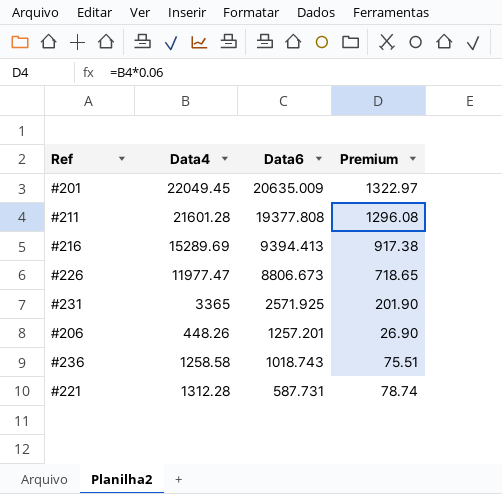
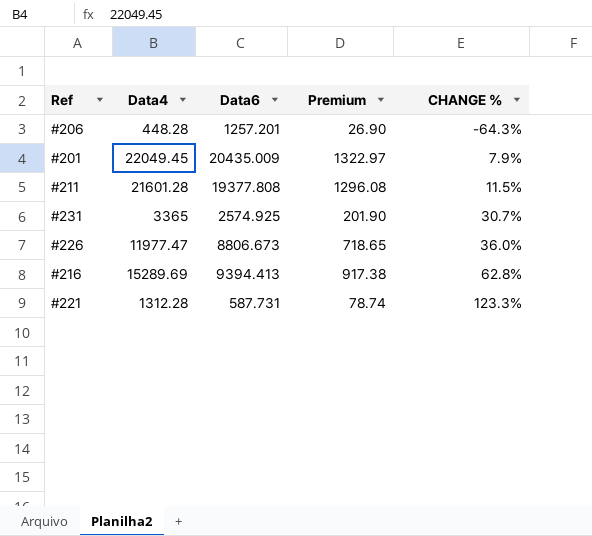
row order: Data6 descending -> CHANGE % ascending
column CHANGE % | formula: none -> ([Data4] - [Data6]) / [Data6]
row #236: 1258.58 | 1018.743 | 75.51 -> none
#206 | Data4: 448.26 -> 448.28
#201 | Data6: 20635.009 -> 20435.009
#231 | Data6: 2571.925 -> 2574.925

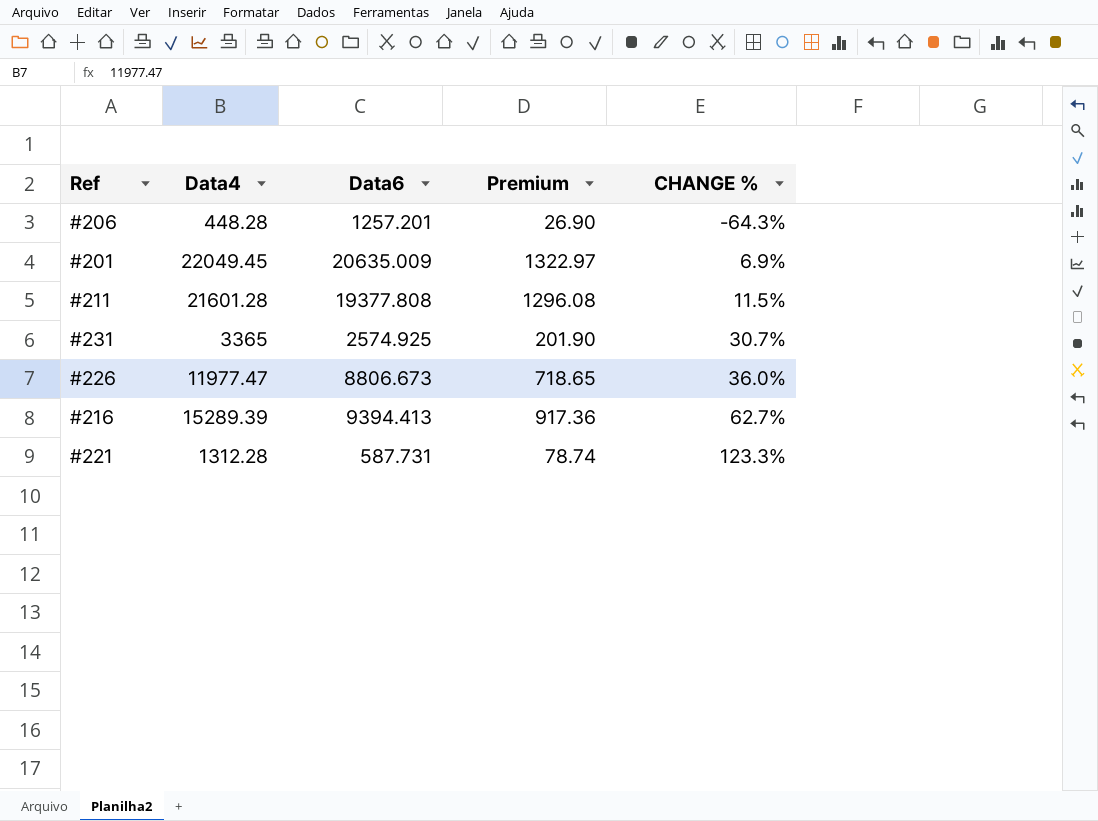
#201 | Data6: 20435.009 -> 20635.009
#201 | CHANGE %: 7.9% -> 6.9%
#216 | Data4: 15289.69 -> 15289.39
#216 | Premium: 917.38 -> 917.36
#216 | CHANGE %: 62.8% -> 62.7%

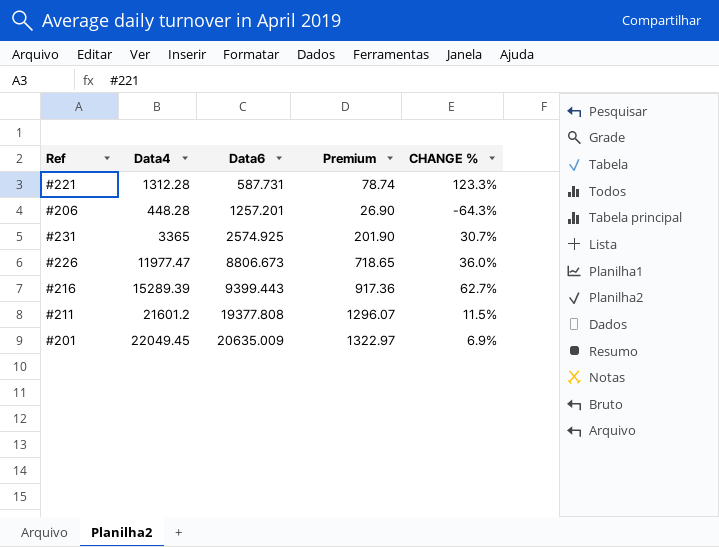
row order: CHANGE % ascending -> Data6 ascending
#216 | Data6: 9394.413 -> 9399.443
#211 | Data4: 21601.28 -> 21601.2
#211 | Premium: 1296.08 -> 1296.07

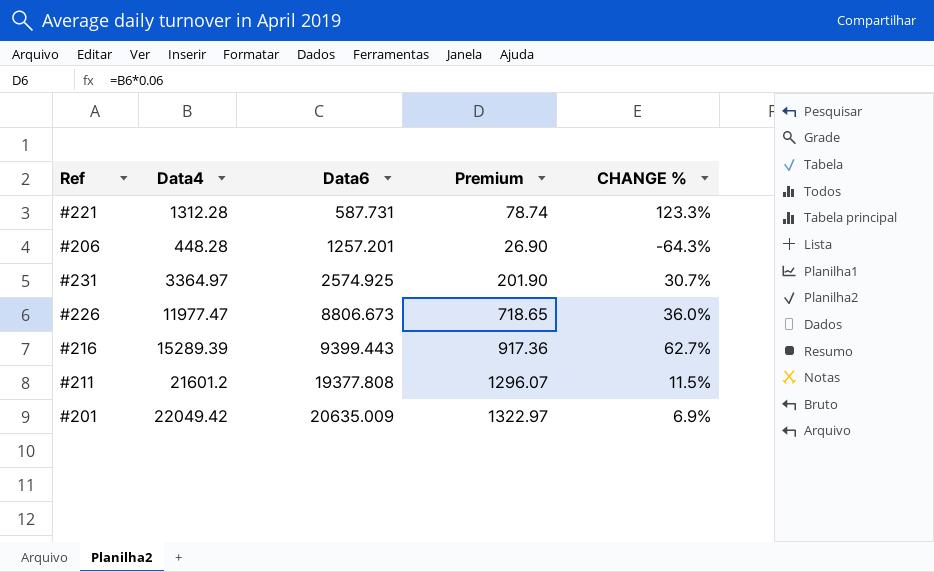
#231 | Data4: 3365 -> 3364.97
#201 | Data4: 22049.45 -> 22049.42

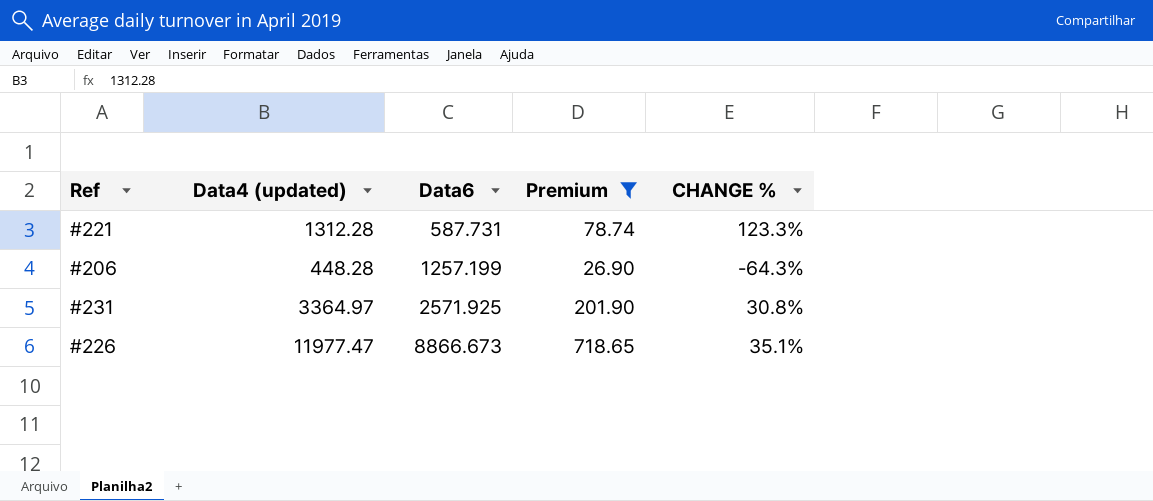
filter: none -> Premium <= 718.65
column name: Data4 -> Data4 (updated)
#206 | Data6: 1257.201 -> 1257.199
#231 | Data6: 2574.925 -> 2571.925
#231 | CHANGE %: 30.7% -> 30.8%
#226 | Data6: 8806.673 -> 8866.673
#226 | CHANGE %: 36.0% -> 35.1%

